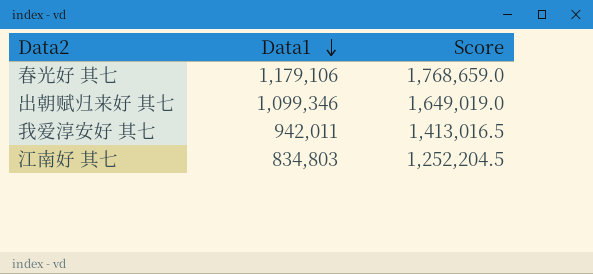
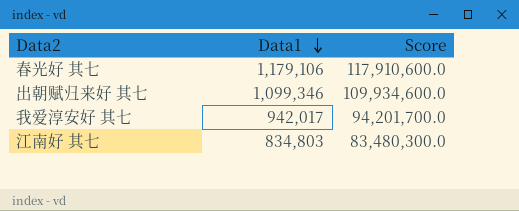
column Score | formula: [Data1] * 1.5 -> [Data1] * 100
我爱淳安好 其七 | Data1: 942,011 -> 942,017

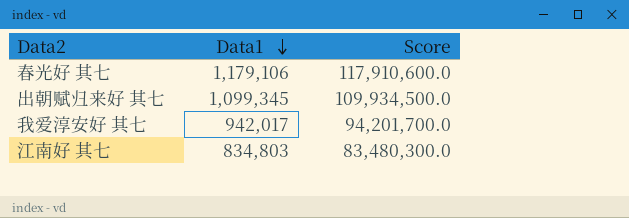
出朝赋归来好 其七 | Data1: 1,099,346 -> 1,099,345
出朝赋归来好 其七 | Score: 109,934,600.0 -> 109,934,500.0

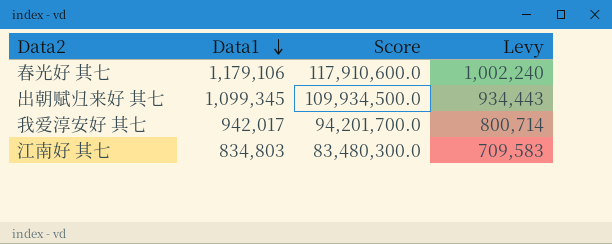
column Levy | formula: none -> [Data1] * 0.85

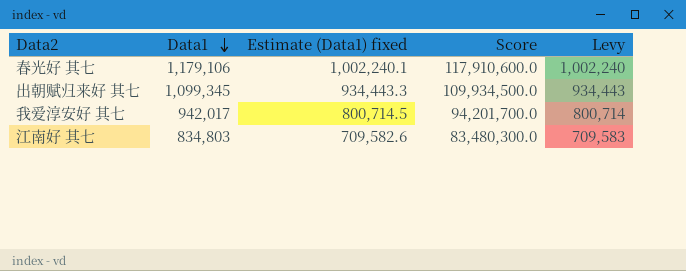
column Estimate (Data1) fixed | formula: none -> [Data1] * 0.85

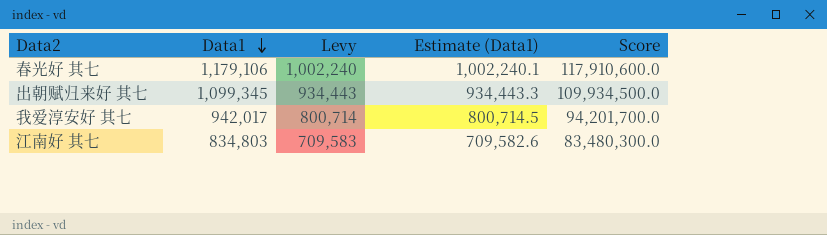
column Levy | position: 5 -> 3
column name: Estimate (Data1) fixed -> Estimate (Data1)

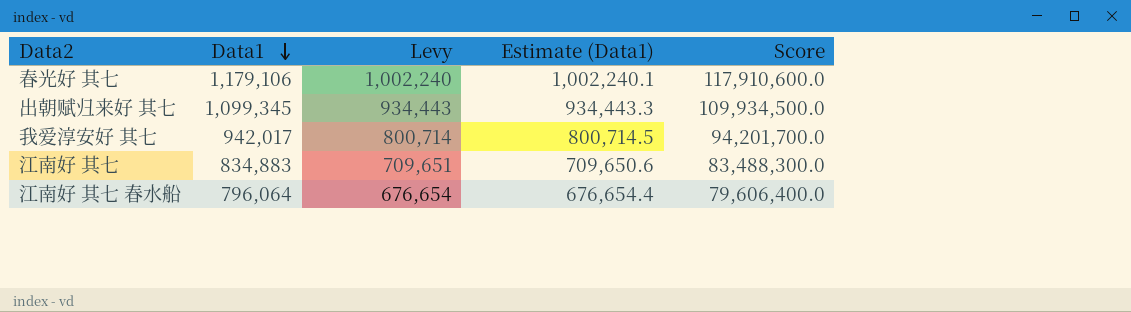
江南好 其七 | Data1: 834,803 -> 834,883
江南好 其七 | Levy: 709,583 -> 709,651
江南好 其七 | Estimate (Data1): 709,582.6 -> 709,650.6
江南好 其七 | Score: 83,480,300.0 -> 83,488,300.0
row 江南好 其七 春水船: none -> 796,064 | 676,654 | 676,654.4 | 79,606,400.0

